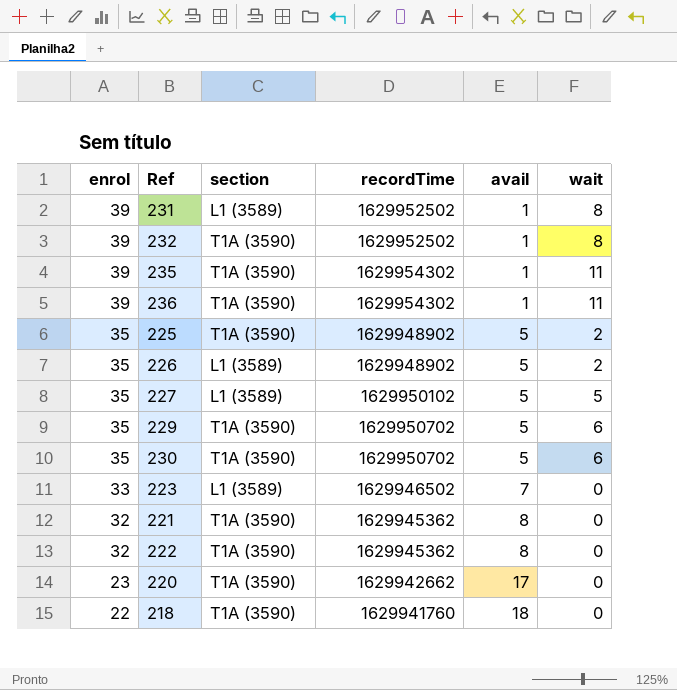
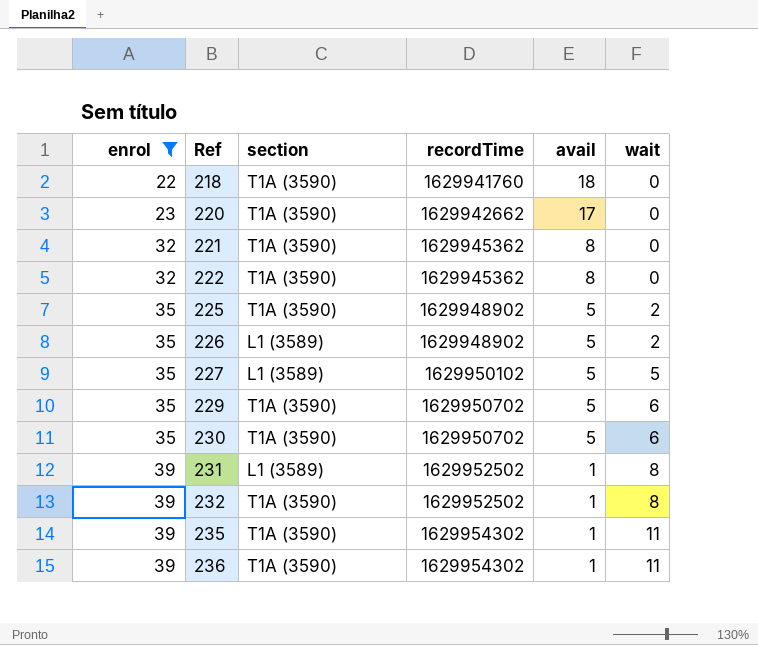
filter: none -> enrol != 33
row order: enrol descending -> enrol ascending

